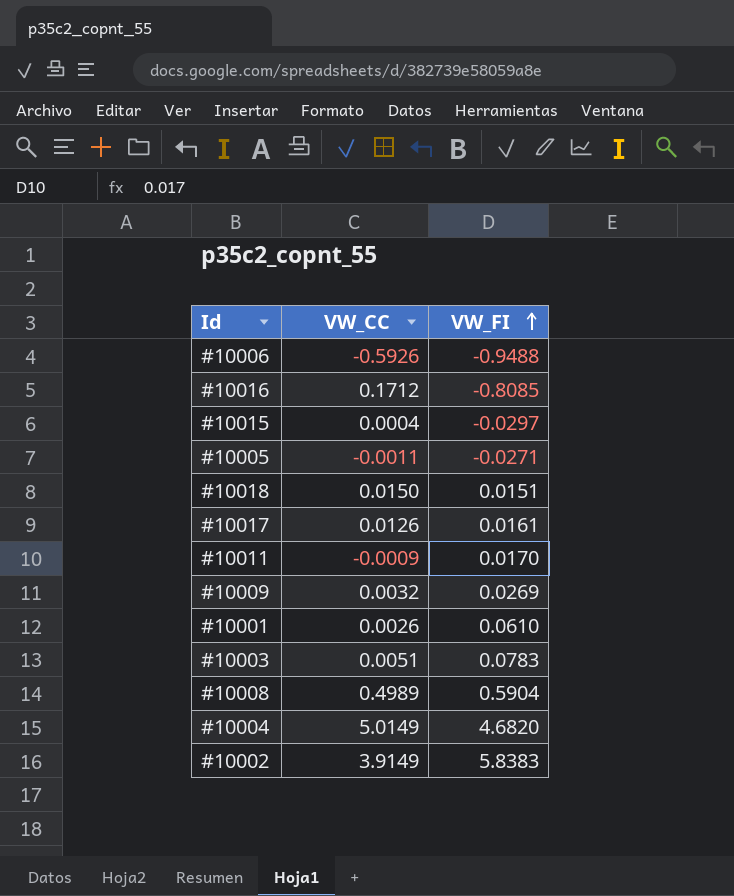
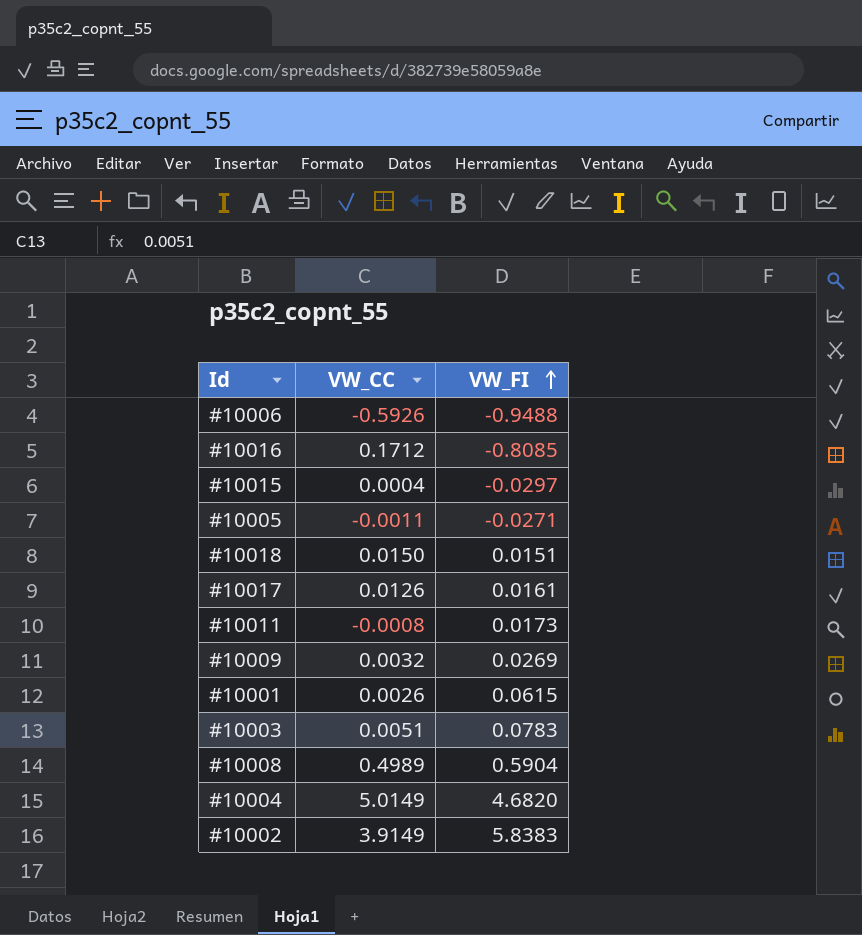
#10011 | VW_CC: -0.0009 -> -0.0008
#10011 | VW_FI: 0.0170 -> 0.0173
#10001 | VW_FI: 0.0610 -> 0.0615

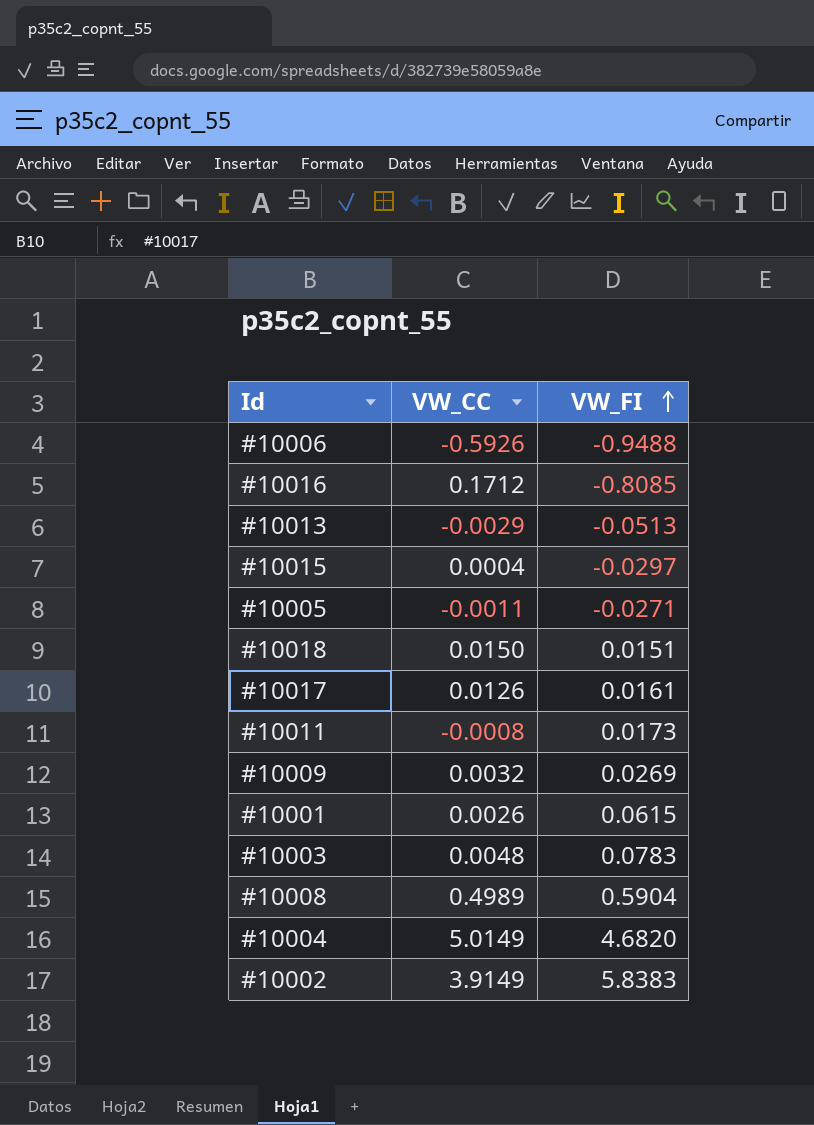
row #10013: none -> -0.0029 | -0.0513
#10003 | VW_CC: 0.0051 -> 0.0048

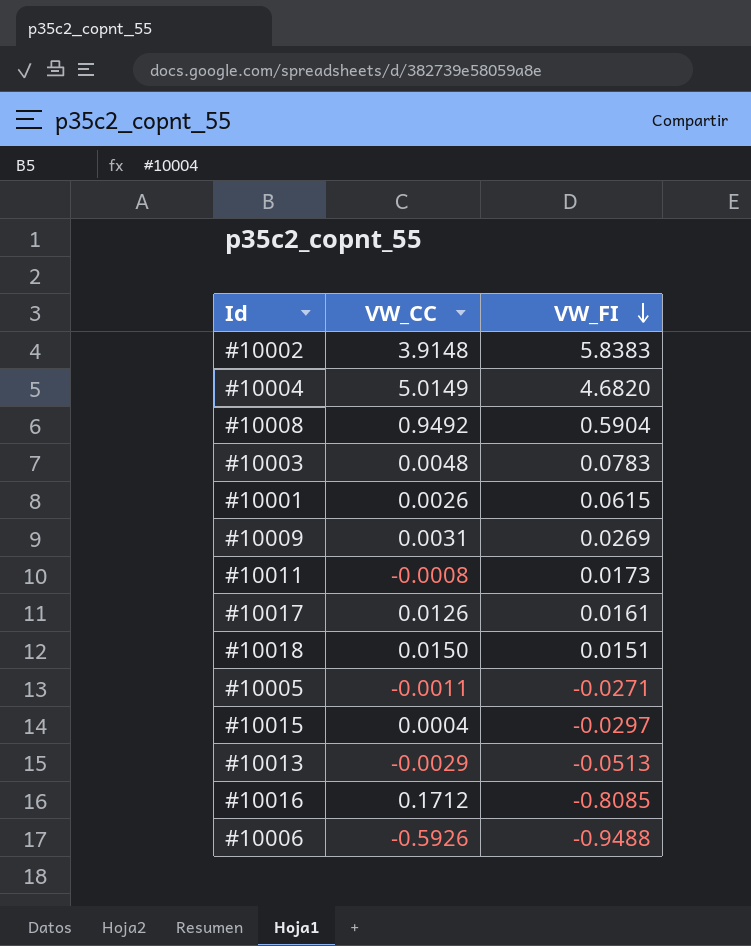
row order: VW_FI ascending -> VW_FI descending
#10002 | VW_CC: 3.9149 -> 3.9148
#10008 | VW_CC: 0.4989 -> 0.9492
#10009 | VW_CC: 0.0032 -> 0.0031

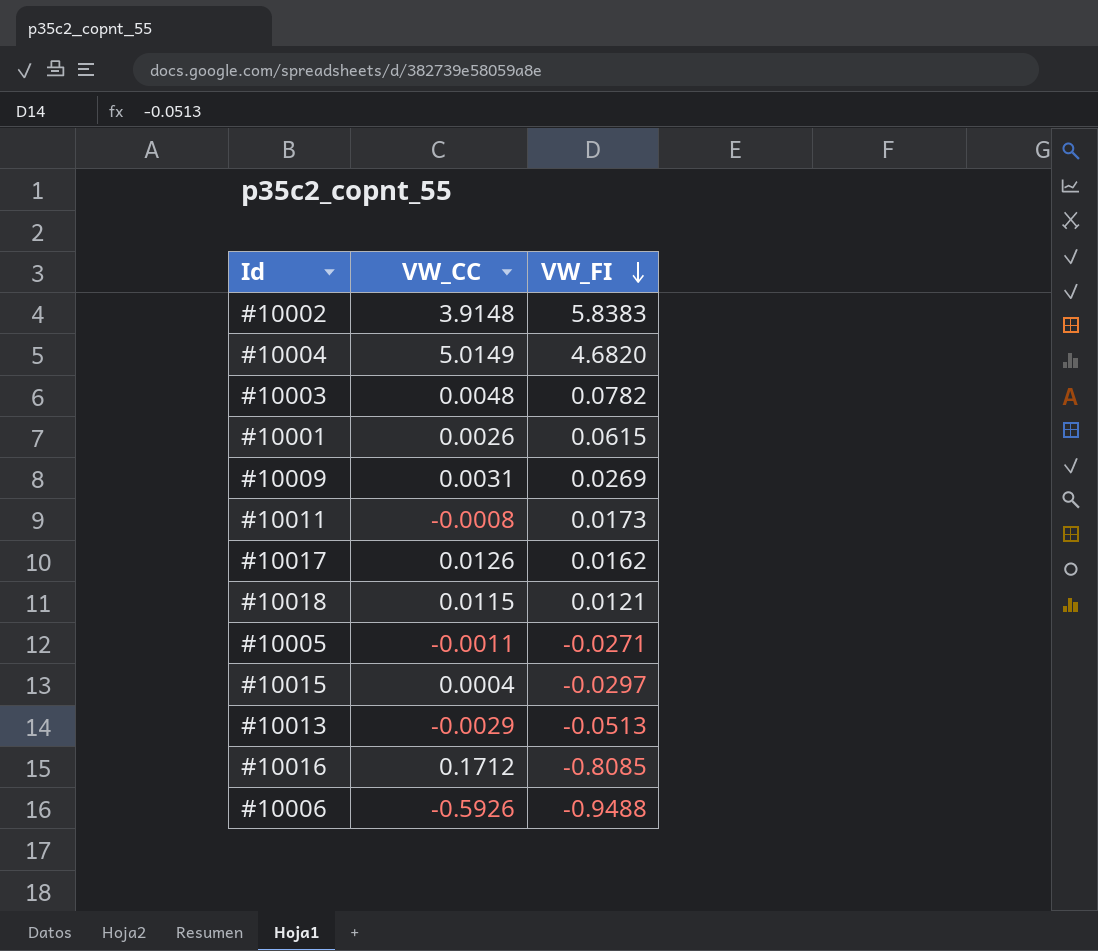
row #10008: 0.9492 | 0.5904 -> none
#10003 | VW_FI: 0.0783 -> 0.0782
#10017 | VW_FI: 0.0161 -> 0.0162
#10018 | VW_CC: 0.0150 -> 0.0115
#10018 | VW_FI: 0.0151 -> 0.0121

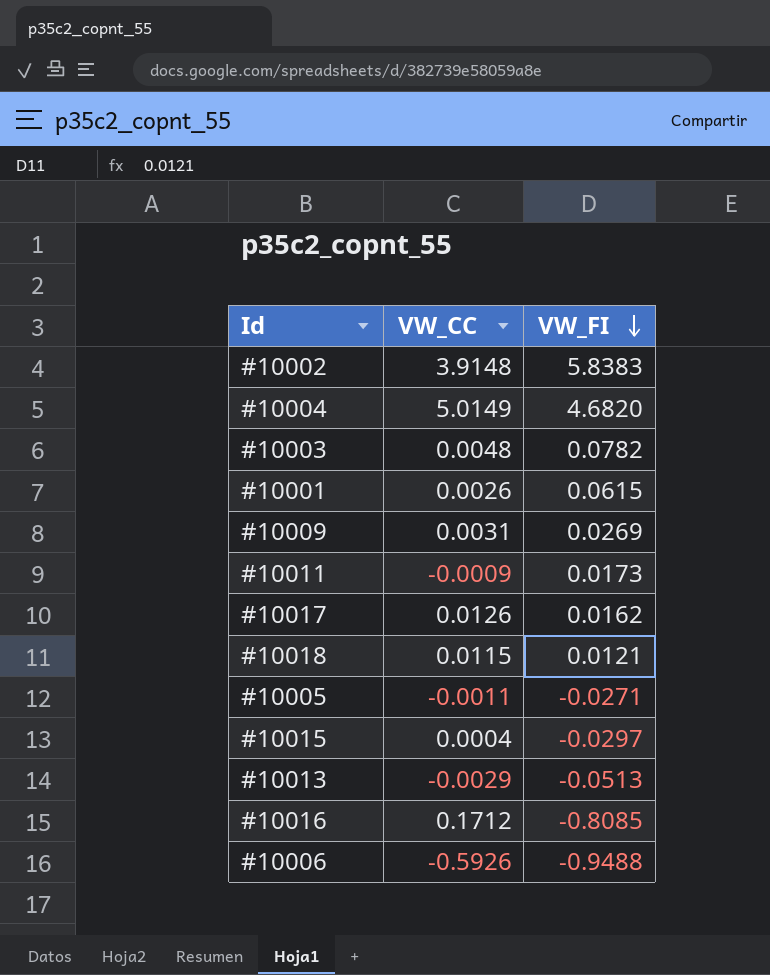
#10011 | VW_CC: -0.0008 -> -0.0009

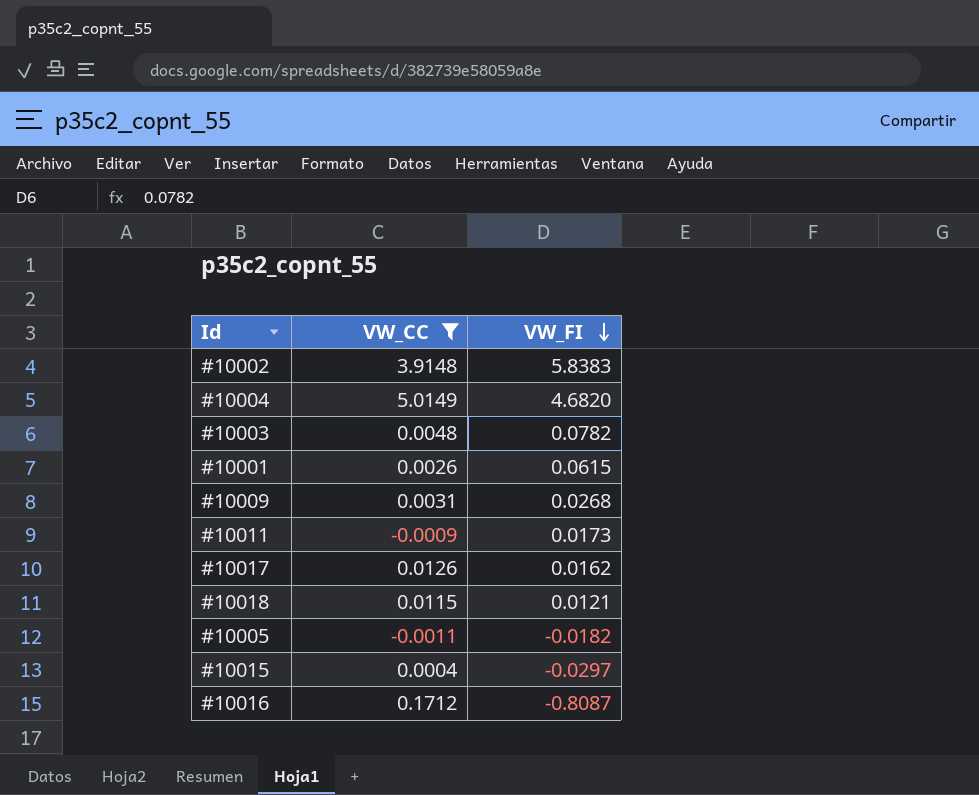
filter: none -> VW_CC >= -0.0011
#10009 | VW_FI: 0.0269 -> 0.0268
#10005 | VW_FI: -0.0271 -> -0.0182
#10016 | VW_FI: -0.8085 -> -0.8087

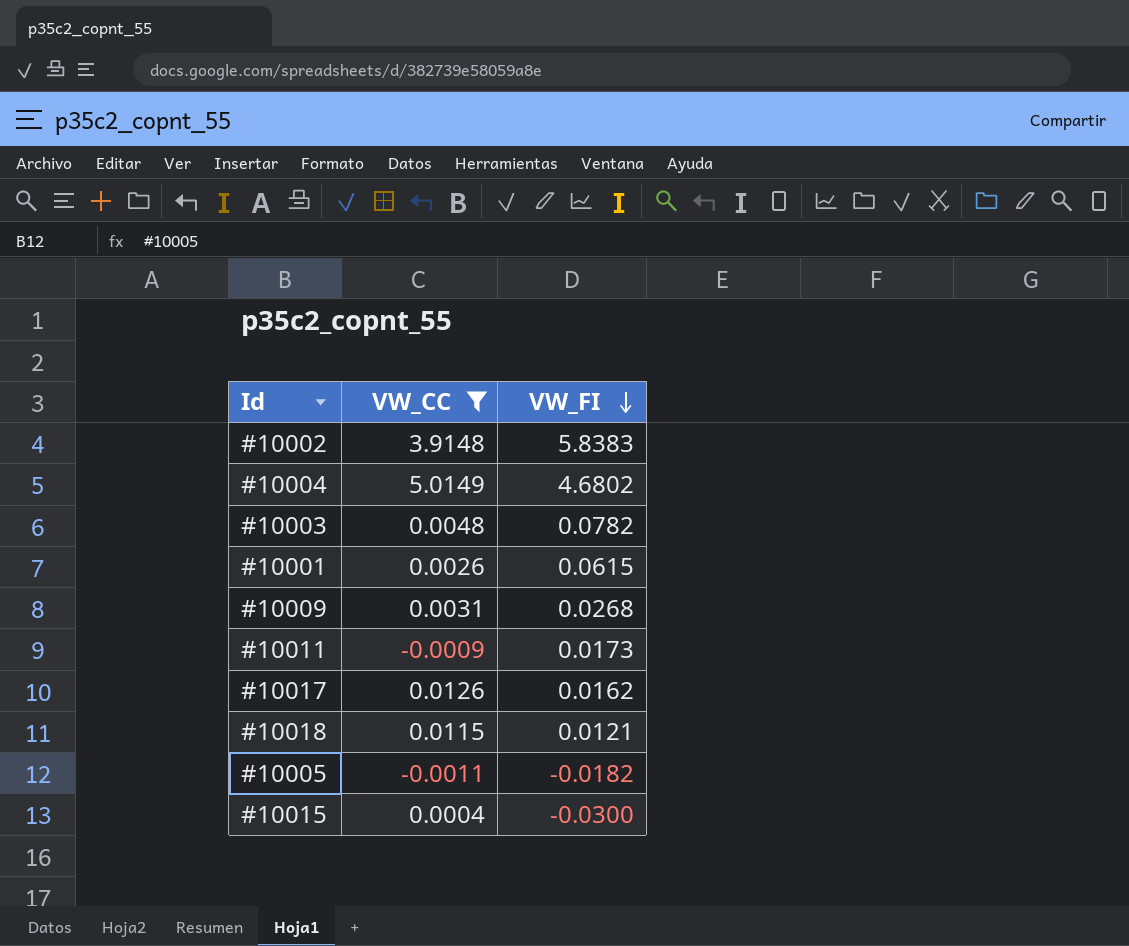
row #10016: 0.1712 | -0.8087 -> none
#10004 | VW_FI: 4.6820 -> 4.6802
#10015 | VW_FI: -0.0297 -> -0.0300

